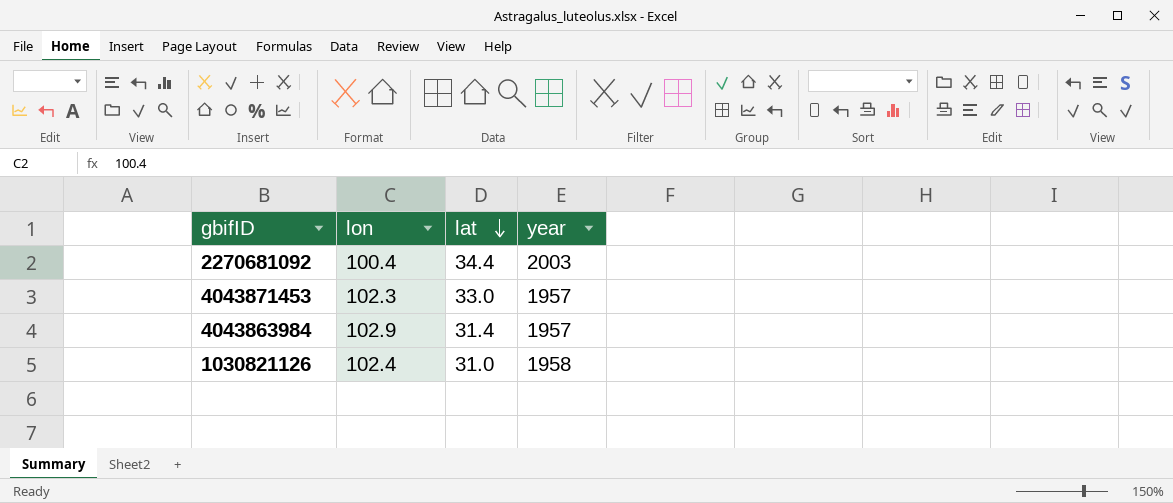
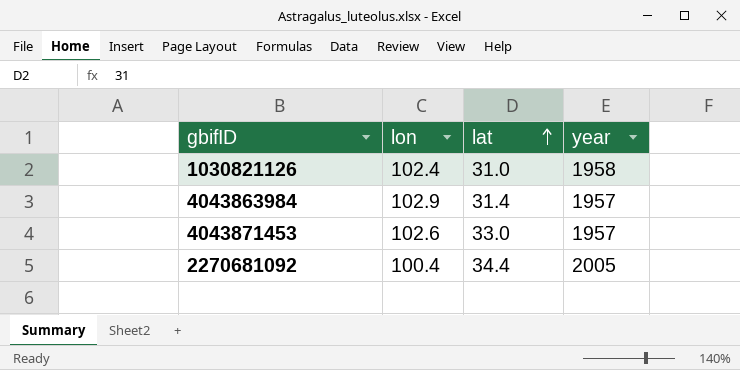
row order: lat descending -> lat ascending
4043871453 | lon: 102.3 -> 102.6
2270681092 | year: 2003 -> 2005

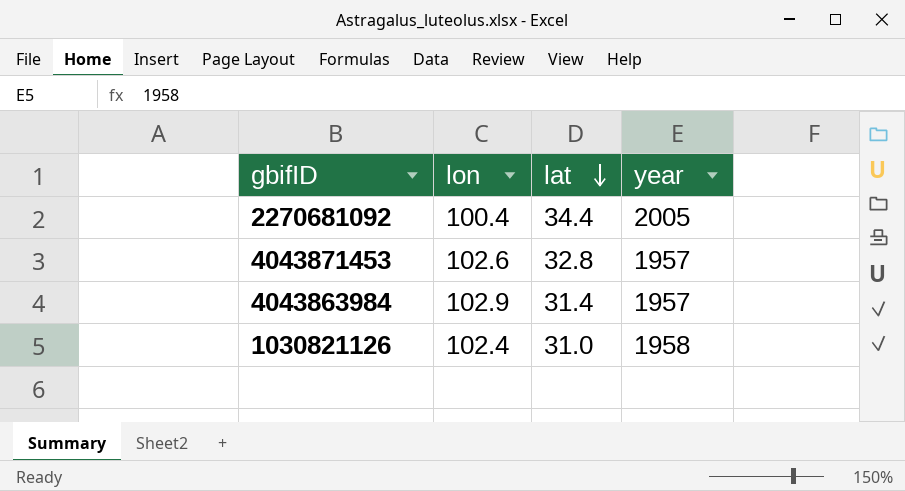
row order: lat ascending -> lat descending
4043871453 | lat: 33.0 -> 32.8

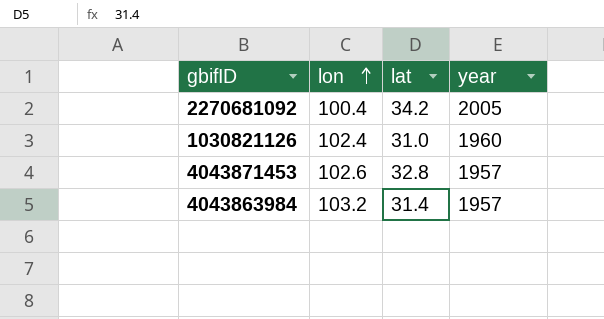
row order: lat descending -> lon ascending
2270681092 | lat: 34.4 -> 34.2
1030821126 | year: 1958 -> 1960
4043863984 | lon: 102.9 -> 103.2

